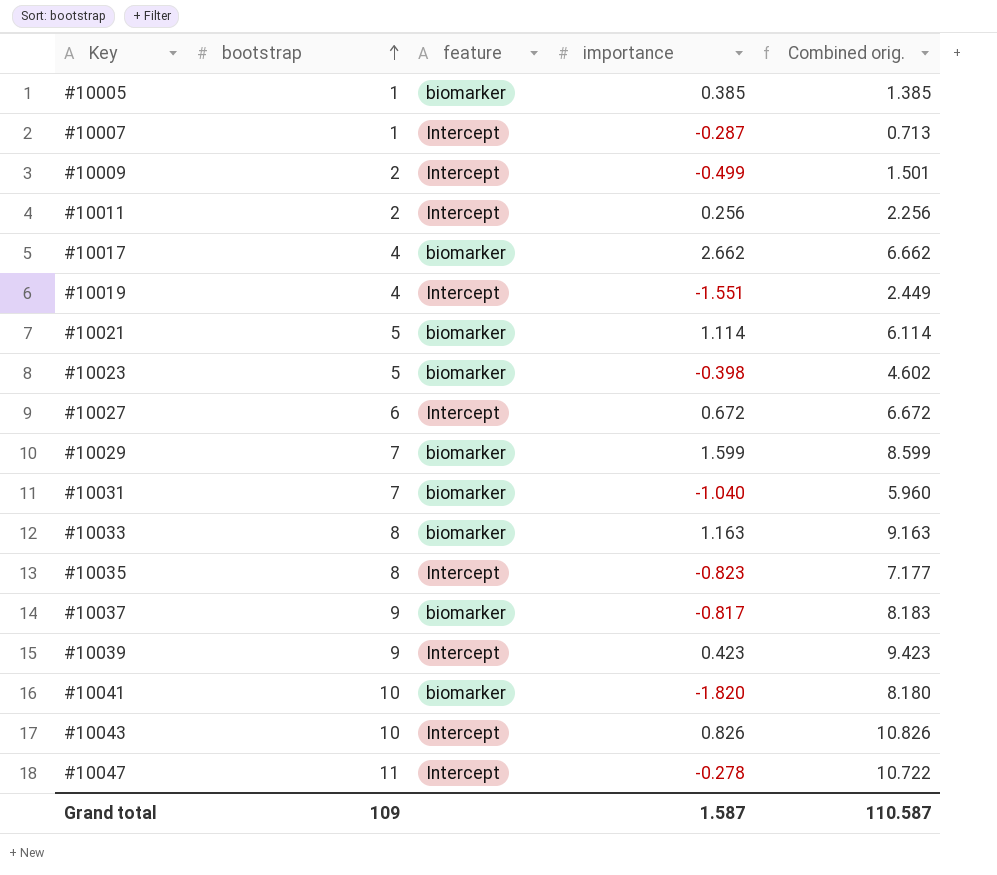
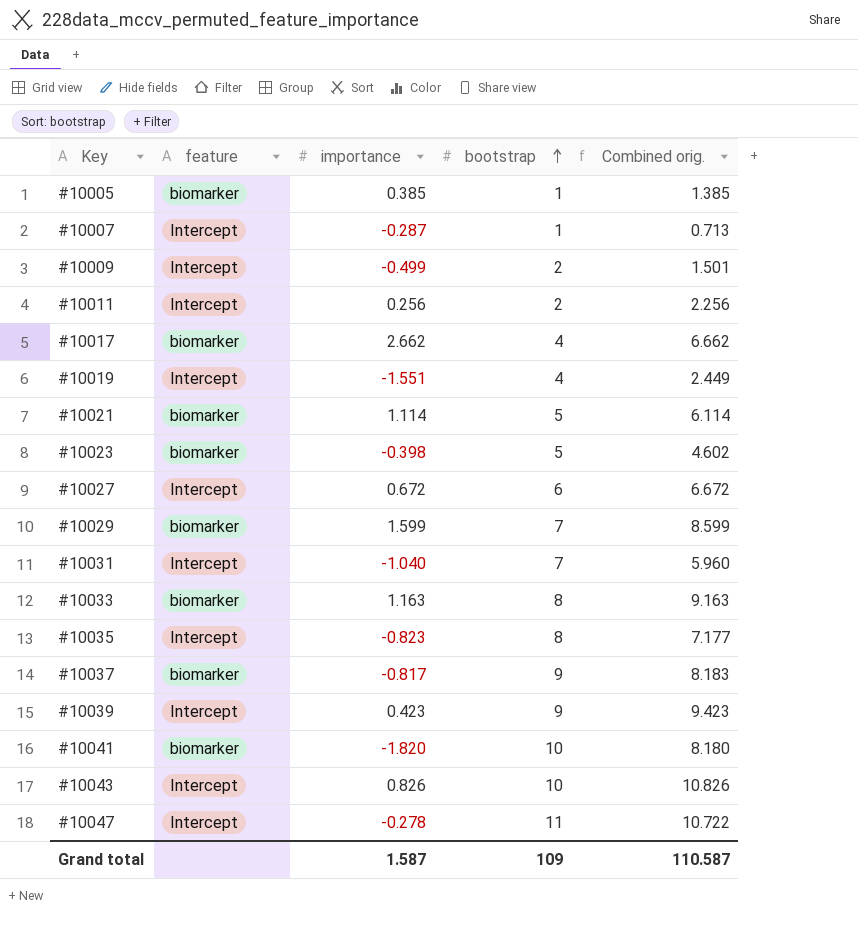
column bootstrap | position: 2 -> 4
#10031 | feature: biomarker -> Intercept

